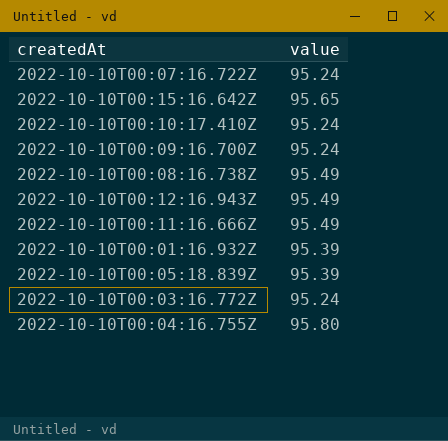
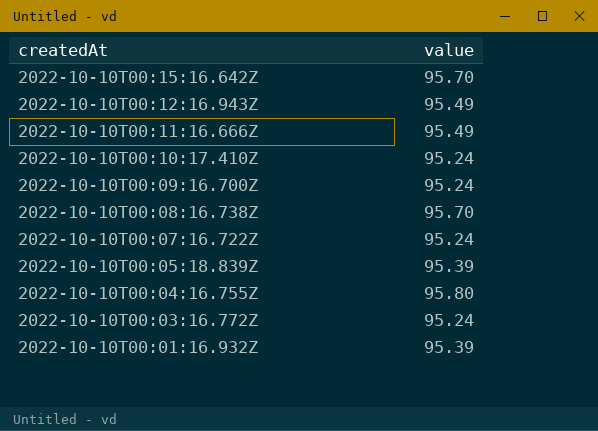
row order: none -> createdAt descending
2022-10-10T00:15:16.642Z | value: 95.65 -> 95.70
2022-10-10T00:08:16.738Z | value: 95.49 -> 95.70

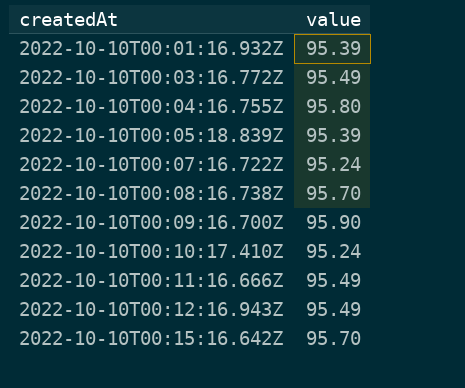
row order: createdAt descending -> createdAt ascending
2022-10-10T00:03:16.772Z | value: 95.24 -> 95.49
2022-10-10T00:09:16.700Z | value: 95.24 -> 95.90

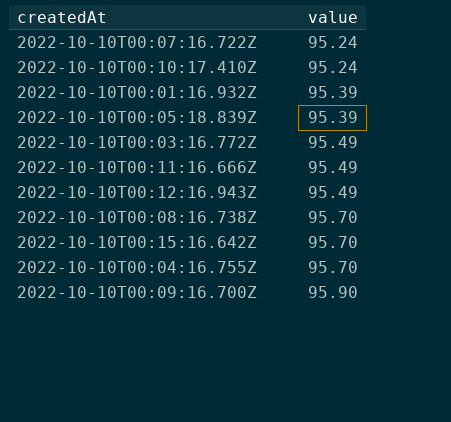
row order: createdAt ascending -> value ascending
2022-10-10T00:04:16.755Z | value: 95.80 -> 95.70

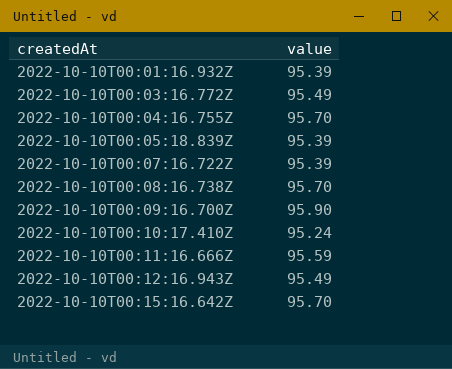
row order: value ascending -> createdAt ascending
2022-10-10T00:07:16.722Z | value: 95.24 -> 95.39
2022-10-10T00:11:16.666Z | value: 95.49 -> 95.59

